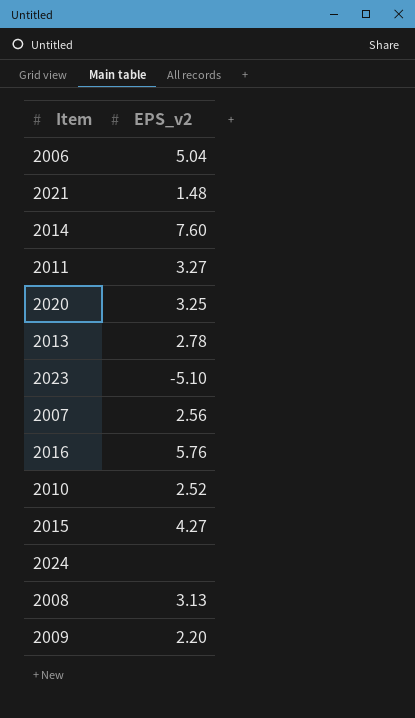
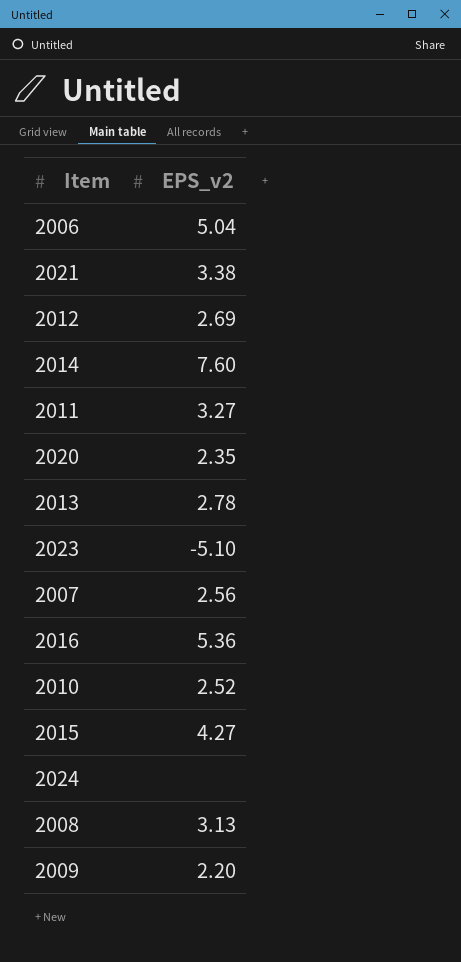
2021 | EPS_v2: 1.48 -> 3.38
row 2012: none -> 2.69
2020 | EPS_v2: 3.25 -> 2.35
2016 | EPS_v2: 5.76 -> 5.36

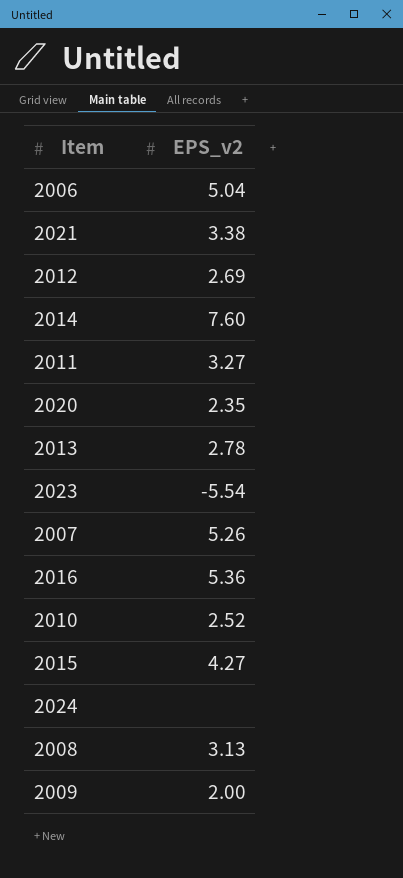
2023 | EPS_v2: -5.10 -> -5.54
2007 | EPS_v2: 2.56 -> 5.26
2009 | EPS_v2: 2.20 -> 2.00

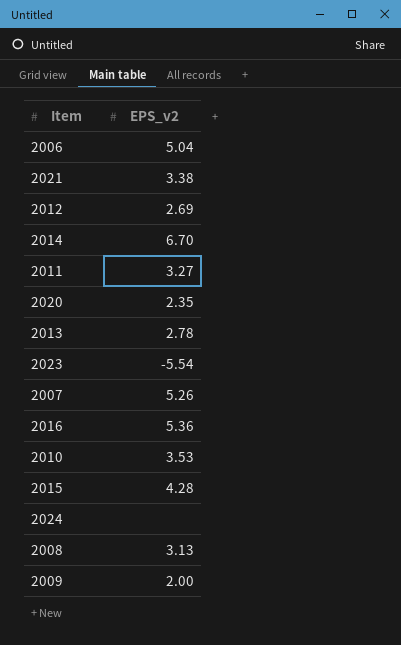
2014 | EPS_v2: 7.60 -> 6.70
2010 | EPS_v2: 2.52 -> 3.53
2015 | EPS_v2: 4.27 -> 4.28

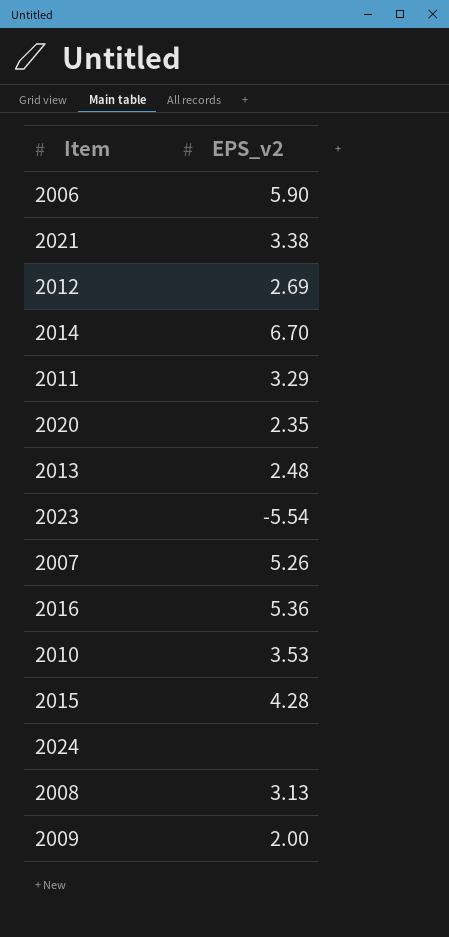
2006 | EPS_v2: 5.04 -> 5.90
2011 | EPS_v2: 3.27 -> 3.29
2013 | EPS_v2: 2.78 -> 2.48

